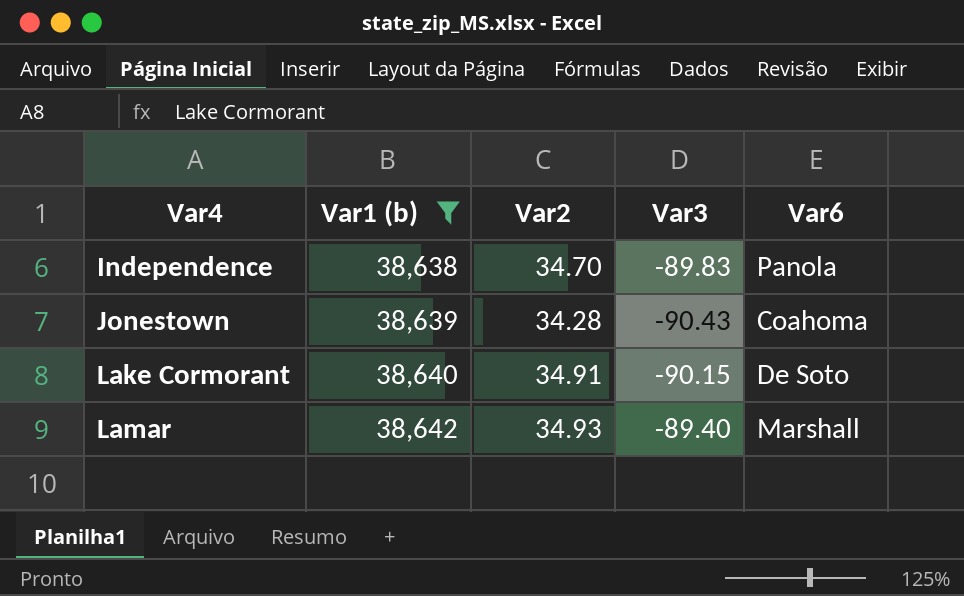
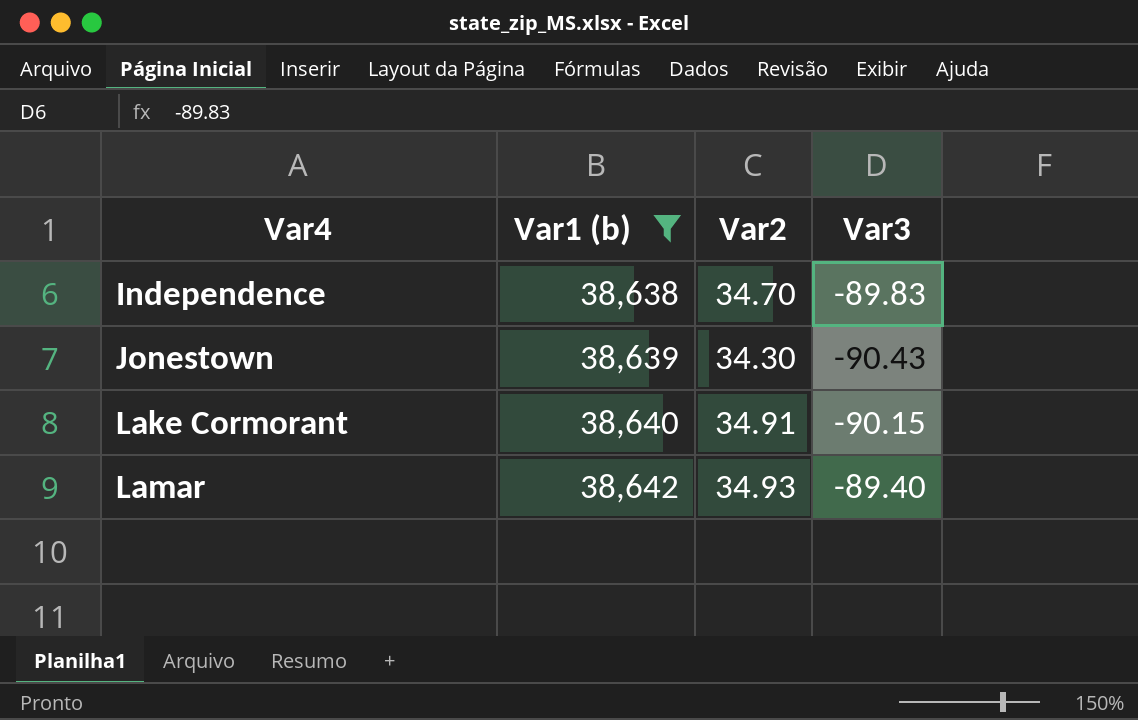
column Var6 | position: 5 -> none
Jonestown | Var2: 34.28 -> 34.30

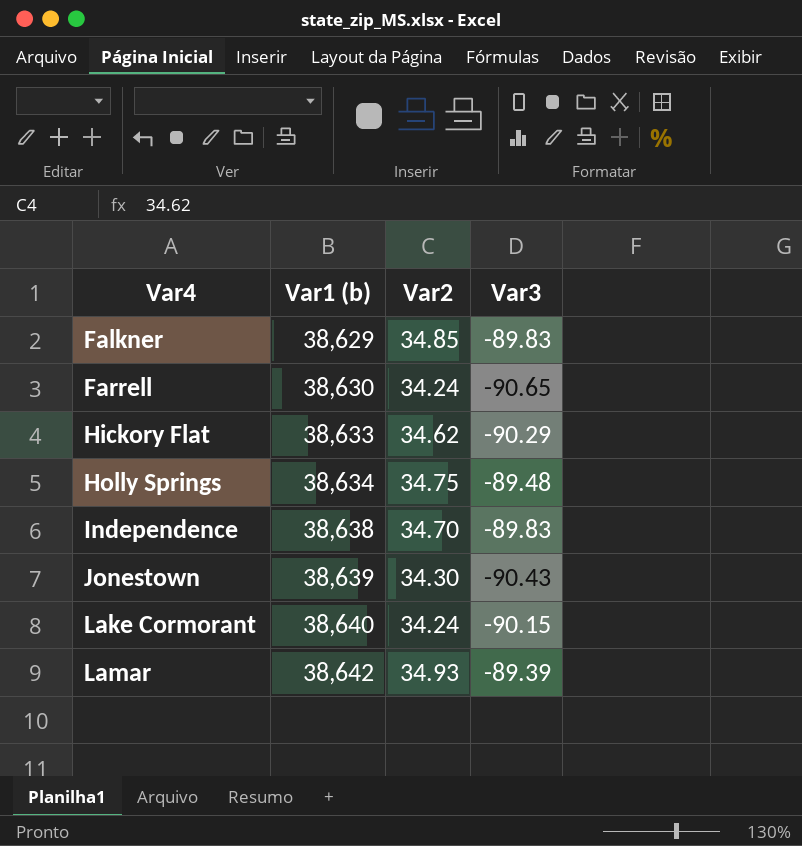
filter: Var1 (b) >= 38,638 -> none
Lake Cormorant | Var2: 34.91 -> 34.24
Lamar | Var3: -89.40 -> -89.39

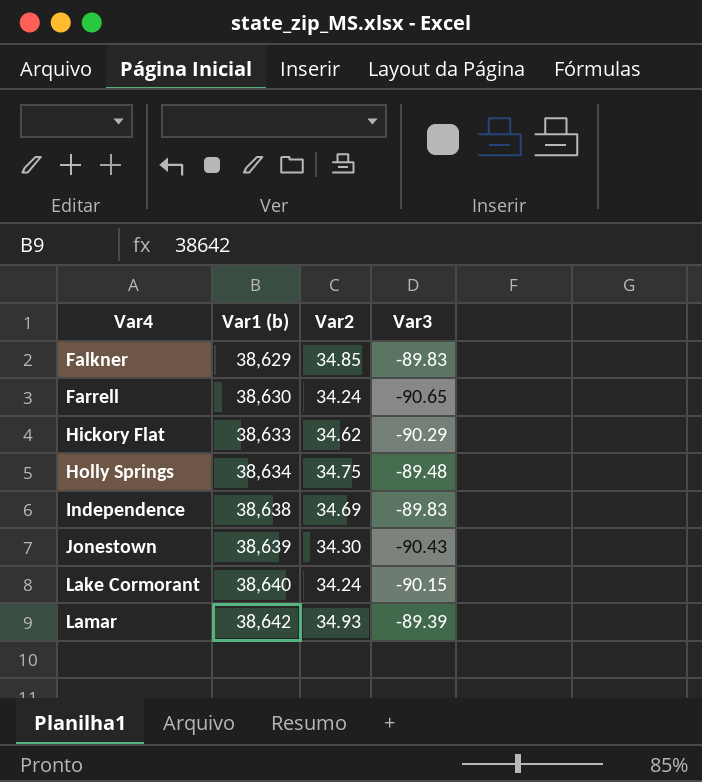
Independence | Var2: 34.70 -> 34.69

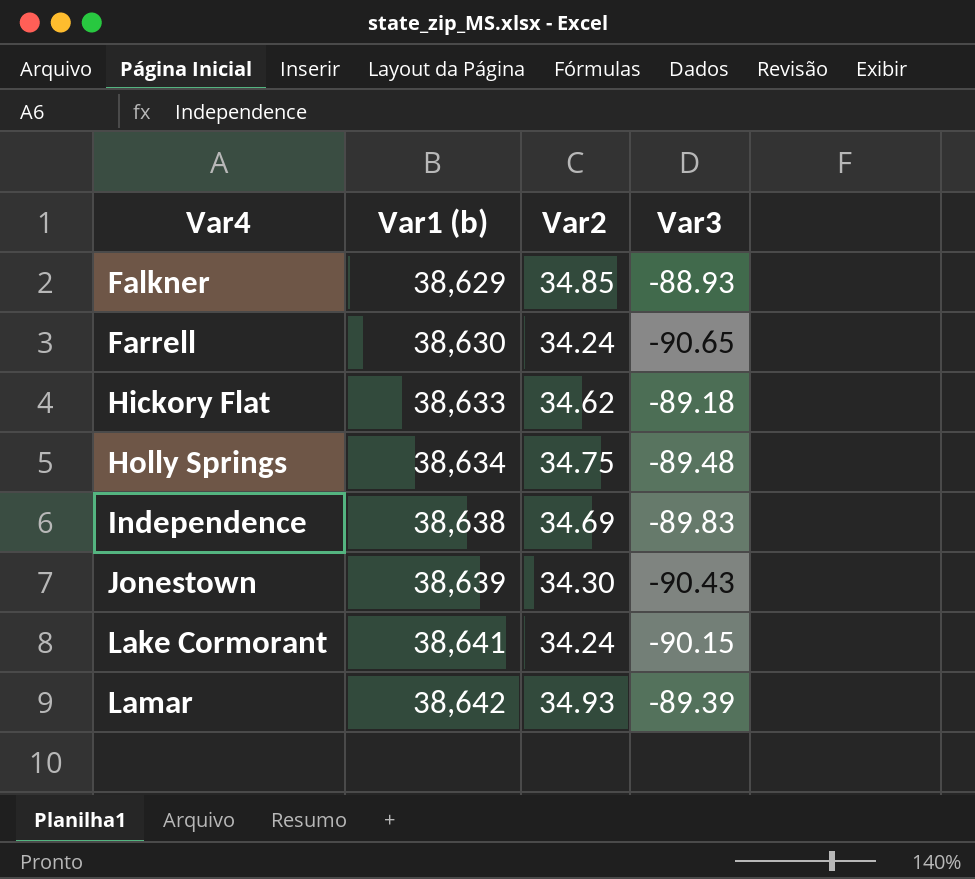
Falkner | Var3: -89.83 -> -88.93
Hickory Flat | Var3: -90.29 -> -89.18
Lake Cormorant | Var1 (b): 38,640 -> 38,641

